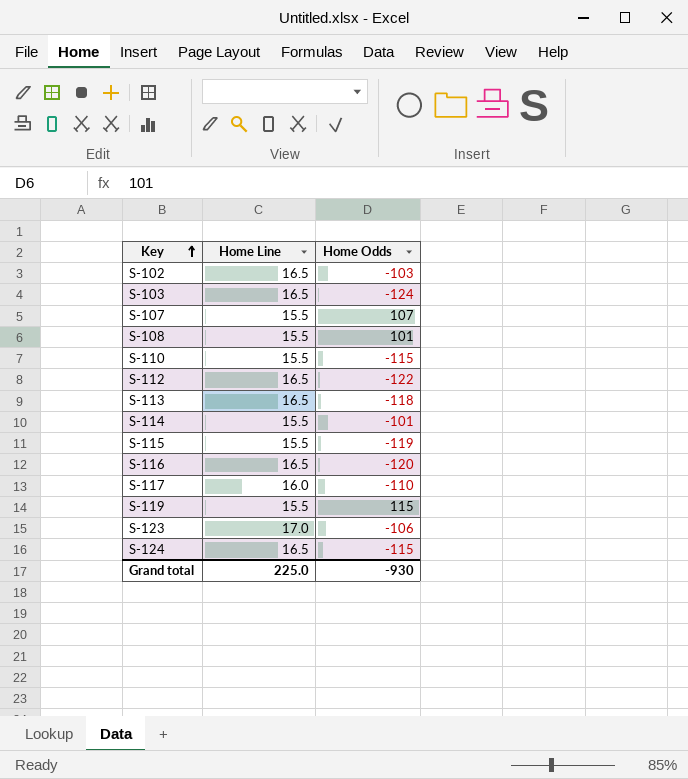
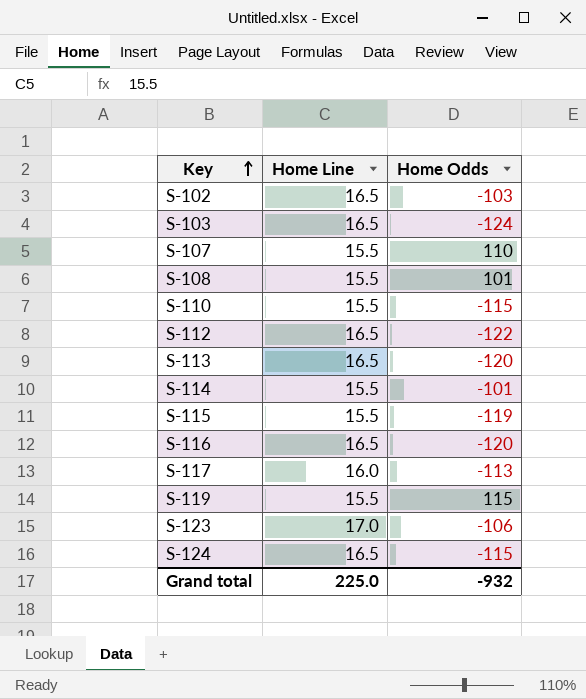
S-107 | Home Odds: 107 -> 110
S-113 | Home Odds: -118 -> -120
S-117 | Home Odds: -110 -> -113
Grand total | Home Odds: -930 -> -932

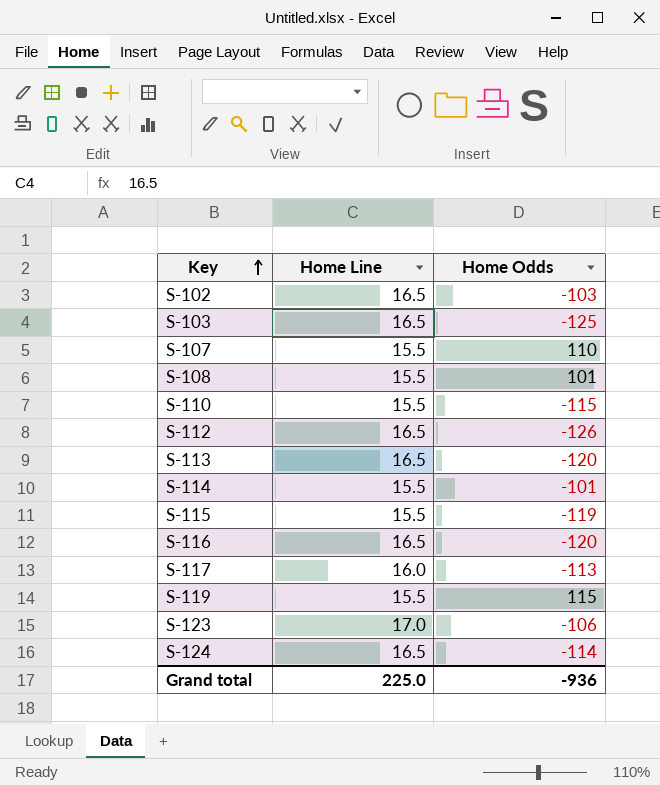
S-103 | Home Odds: -124 -> -125
S-112 | Home Odds: -122 -> -126
S-124 | Home Odds: -115 -> -114
Grand total | Home Odds: -932 -> -936

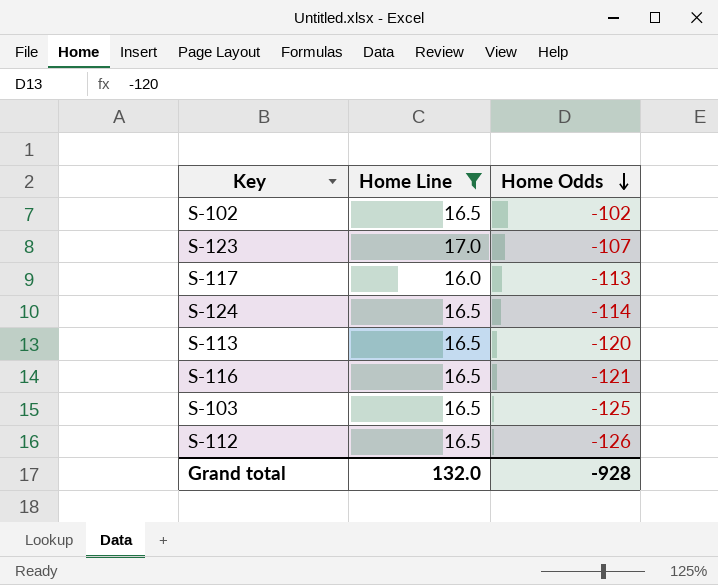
filter: none -> Home Line != 15.5
row order: Key ascending -> Home Odds descending
S-102 | Home Odds: -103 -> -102
S-123 | Home Odds: -106 -> -107
S-116 | Home Odds: -120 -> -121
Grand total | Home Line: 225.0 -> 132.0
Grand total | Home Odds: -936 -> -928

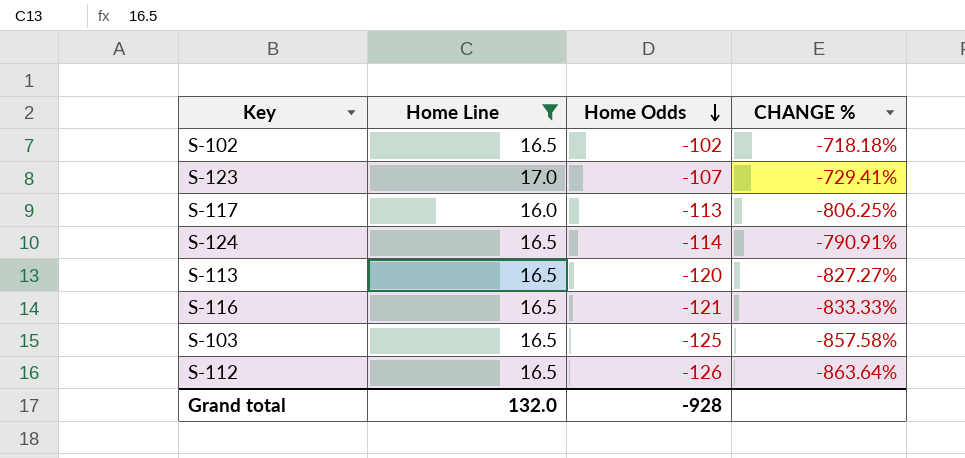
column CHANGE % | formula: none -> ([Home Odds] - [Home Line]) / [Home Line]

